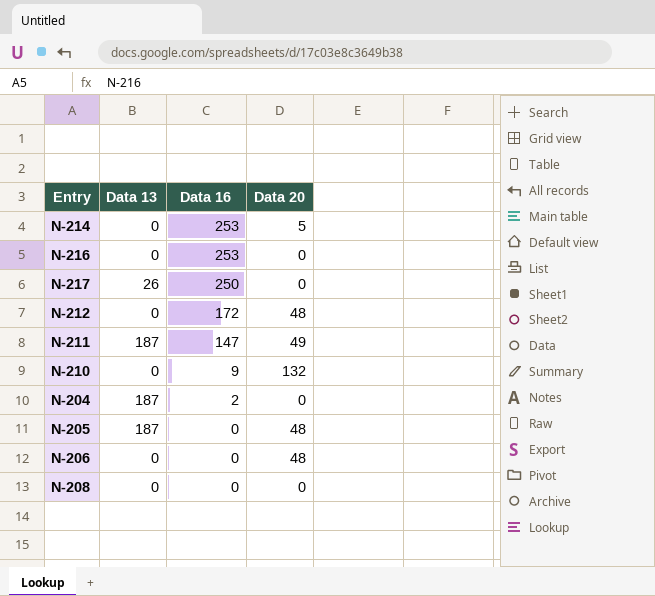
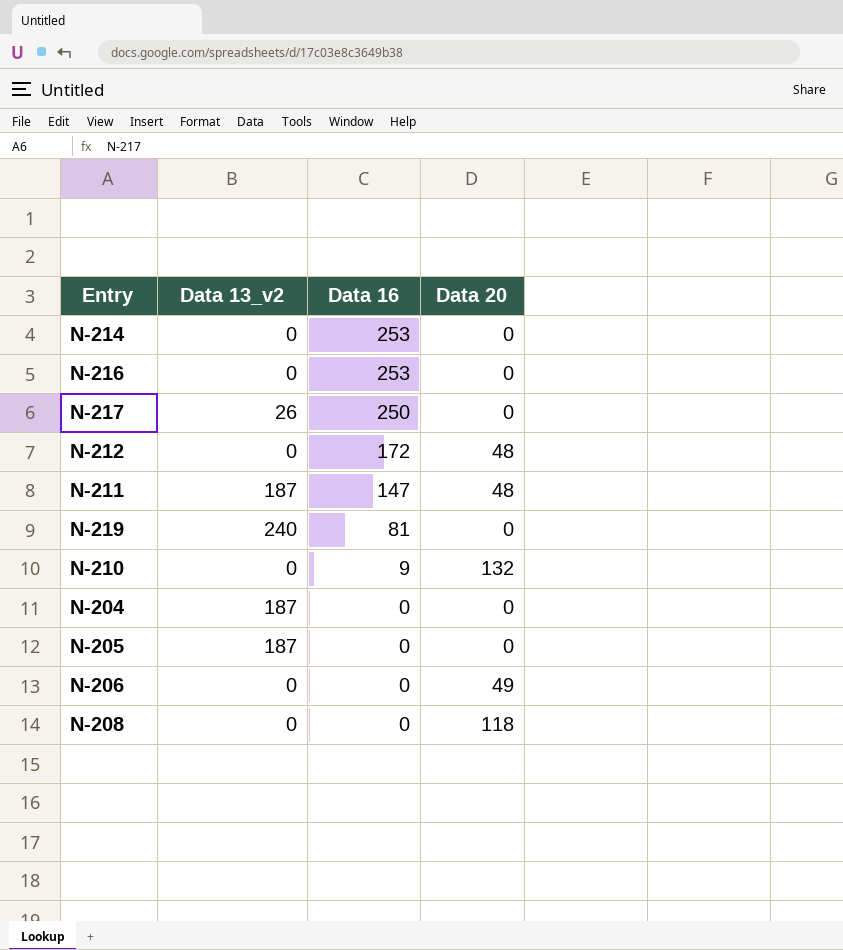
column name: Data 13 -> Data 13_v2
N-214 | Data 20: 5 -> 0
N-211 | Data 20: 49 -> 48
row N-219: none -> 240 | 81 | 0
N-204 | Data 16: 2 -> 0
N-205 | Data 20: 48 -> 0
N-206 | Data 20: 48 -> 49
N-208 | Data 20: 0 -> 118

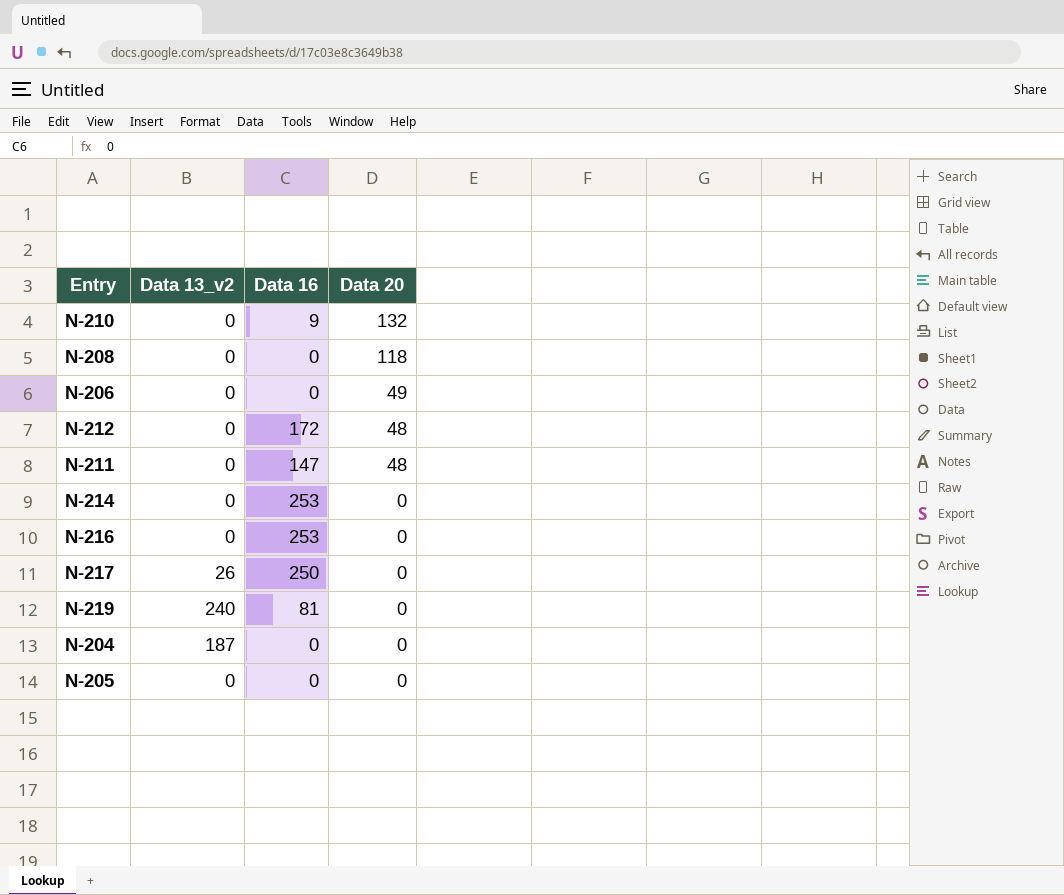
row order: Data 16 descending -> Data 20 descending
N-211 | Data 13_v2: 187 -> 0
N-205 | Data 13_v2: 187 -> 0

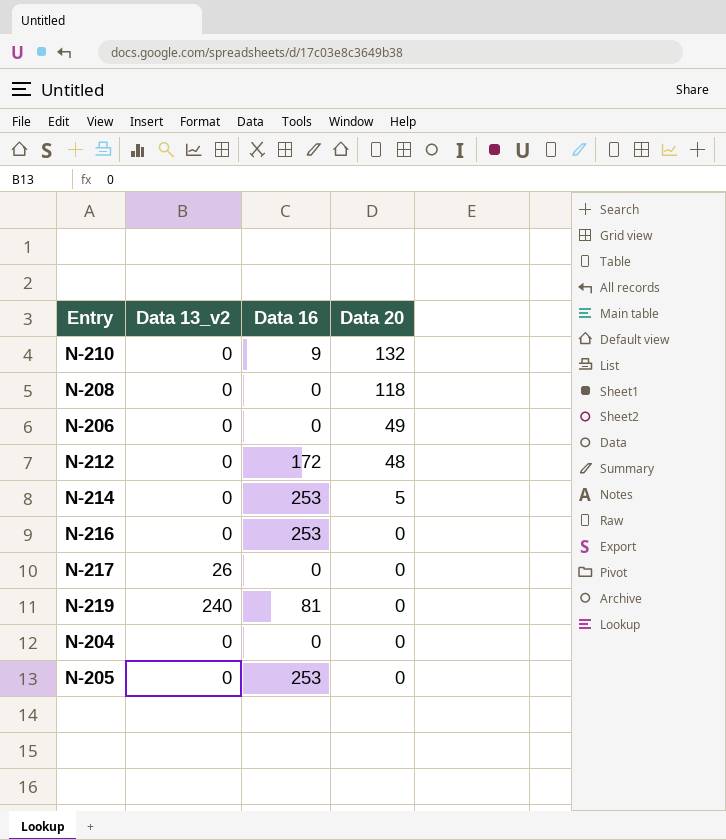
row N-211: 0 | 147 | 48 -> none
N-214 | Data 20: 0 -> 5
N-217 | Data 16: 250 -> 0
N-204 | Data 13_v2: 187 -> 0
N-205 | Data 16: 0 -> 253

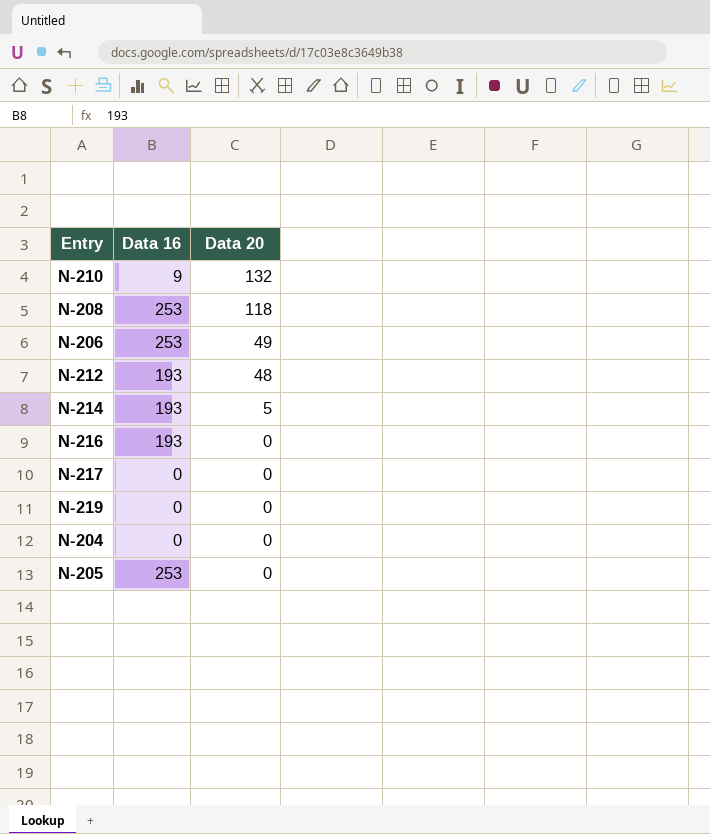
column Data 13_v2 | position: 2 -> none
N-208 | Data 16: 0 -> 253
N-206 | Data 16: 0 -> 253
N-212 | Data 16: 172 -> 193
N-214 | Data 16: 253 -> 193
N-216 | Data 16: 253 -> 193
N-219 | Data 16: 81 -> 0

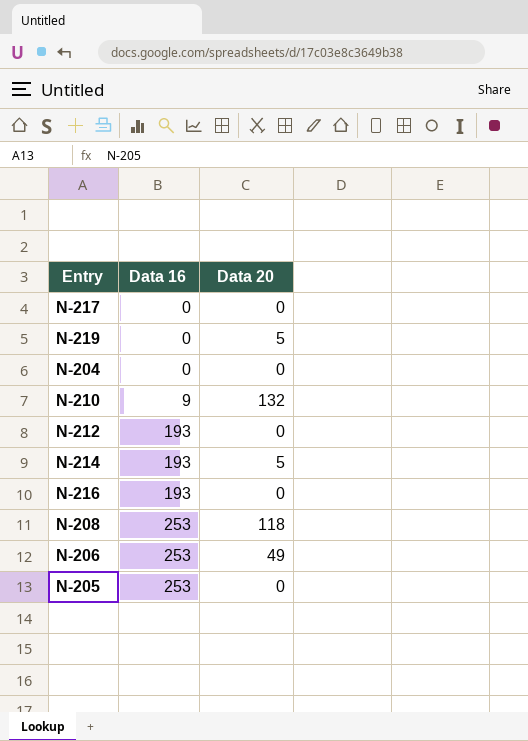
row order: Data 20 descending -> Data 16 ascending
N-219 | Data 20: 0 -> 5
N-212 | Data 20: 48 -> 0

